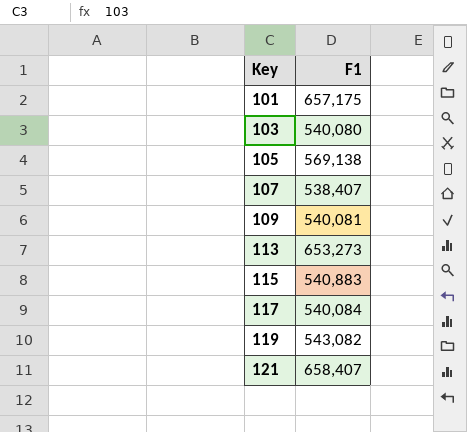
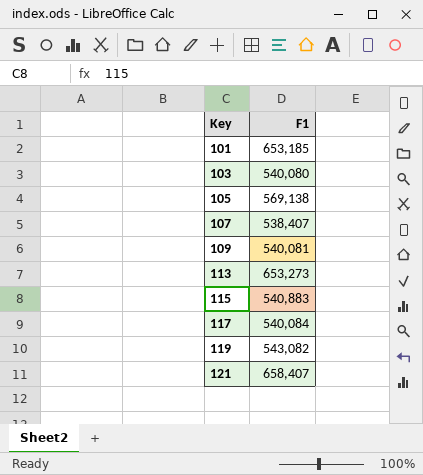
101 | F1: 657,175 -> 653,185

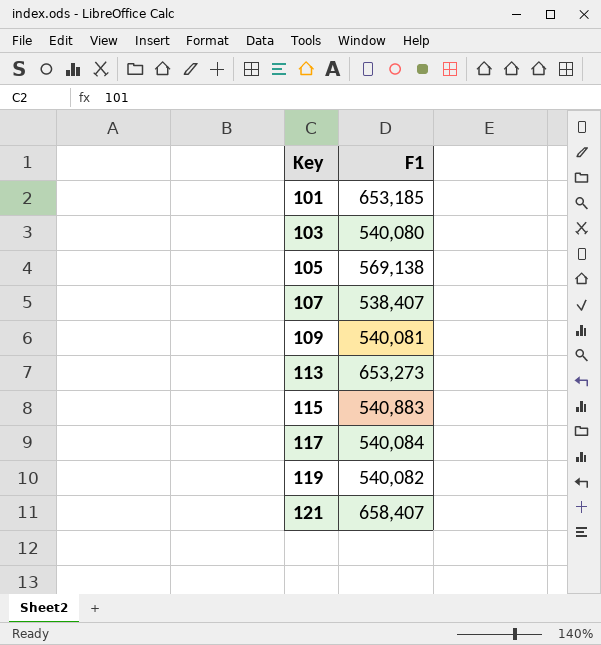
119 | F1: 543,082 -> 540,082

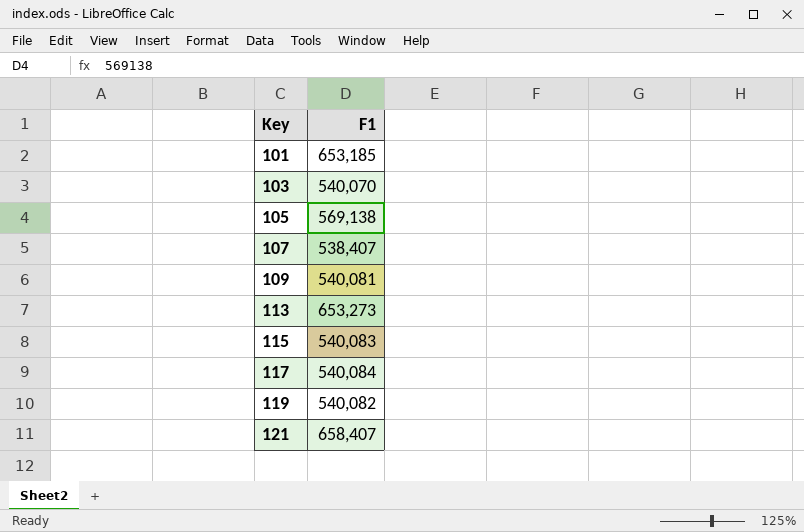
103 | F1: 540,080 -> 540,070
115 | F1: 540,883 -> 540,083

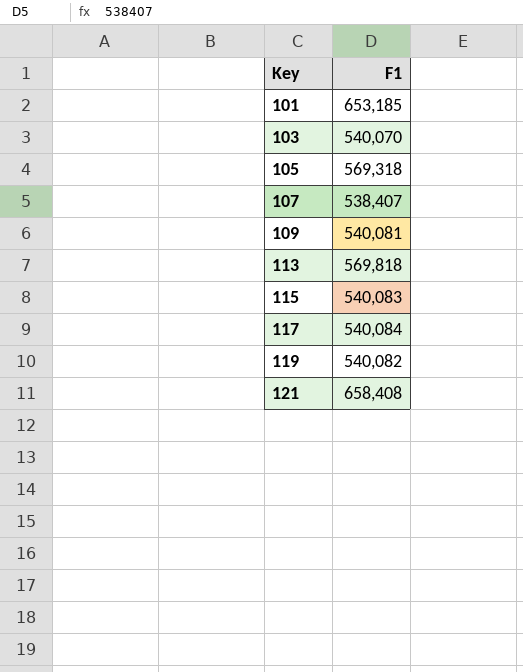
105 | F1: 569,138 -> 569,318
113 | F1: 653,273 -> 569,818
121 | F1: 658,407 -> 658,408

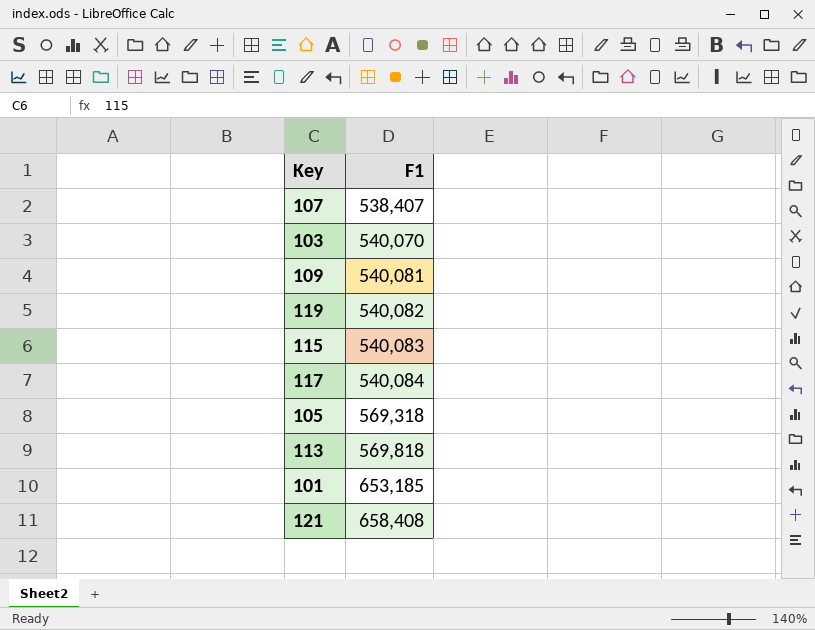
row order: Key ascending -> F1 ascending

